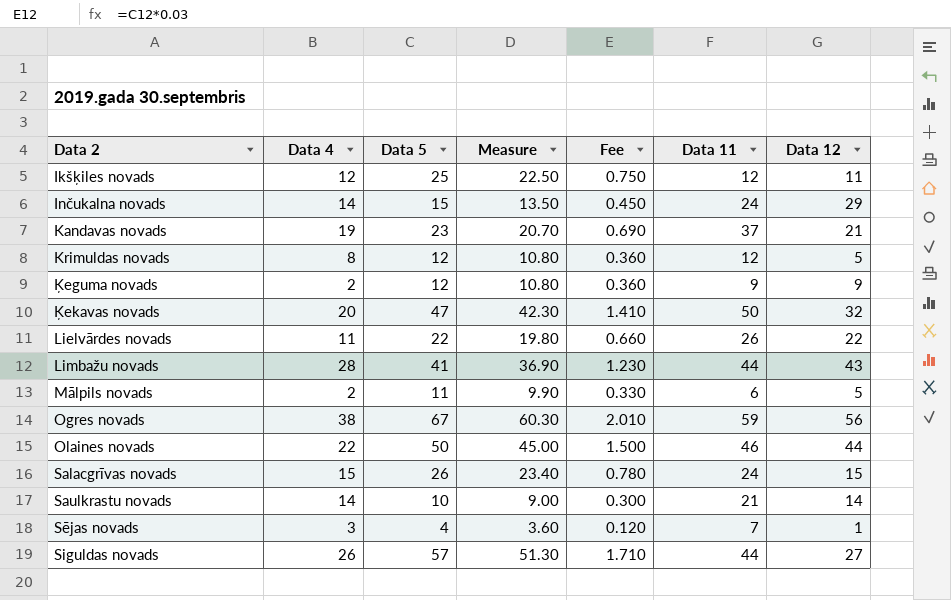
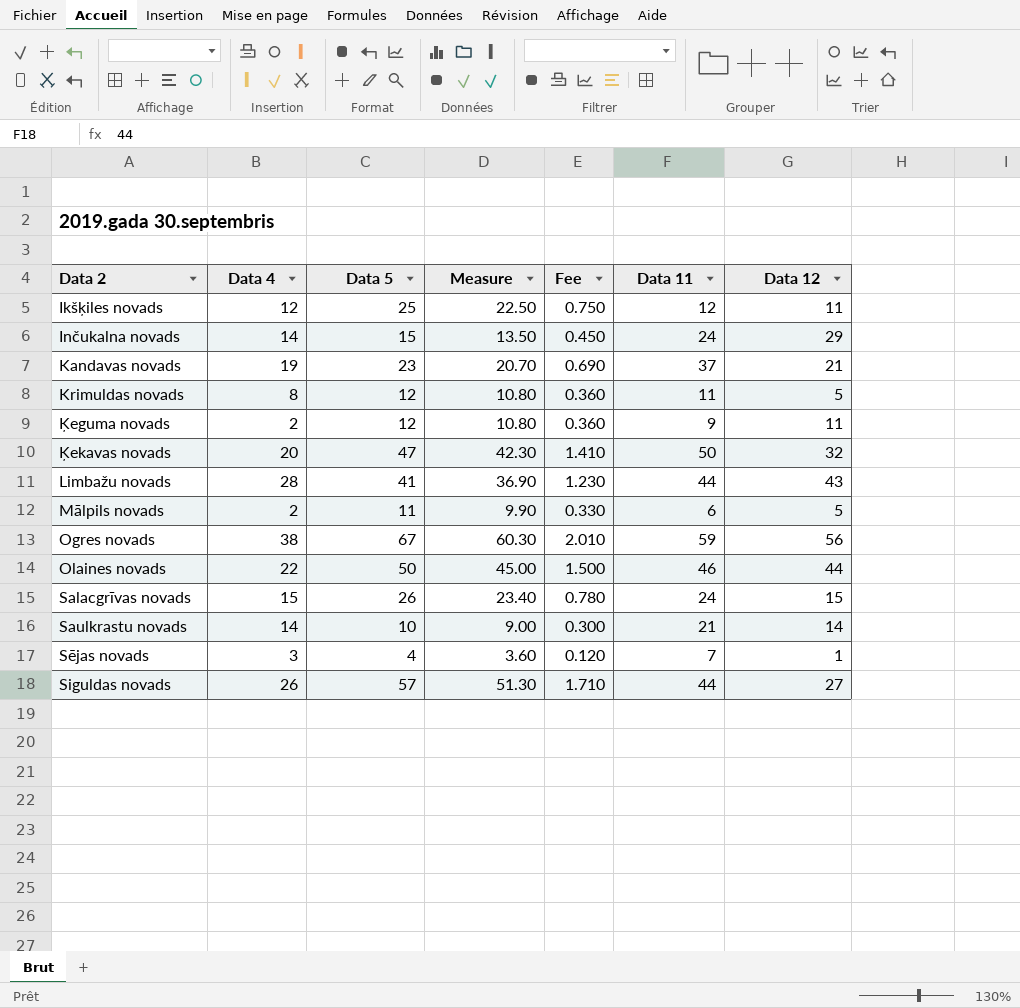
row Lielvārdes novads: 11 | 22 | 19.80 | 0.660 | 26 | 22 -> none
Krimuldas novads | Data 11: 12 -> 11
Ķeguma novads | Data 12: 9 -> 11

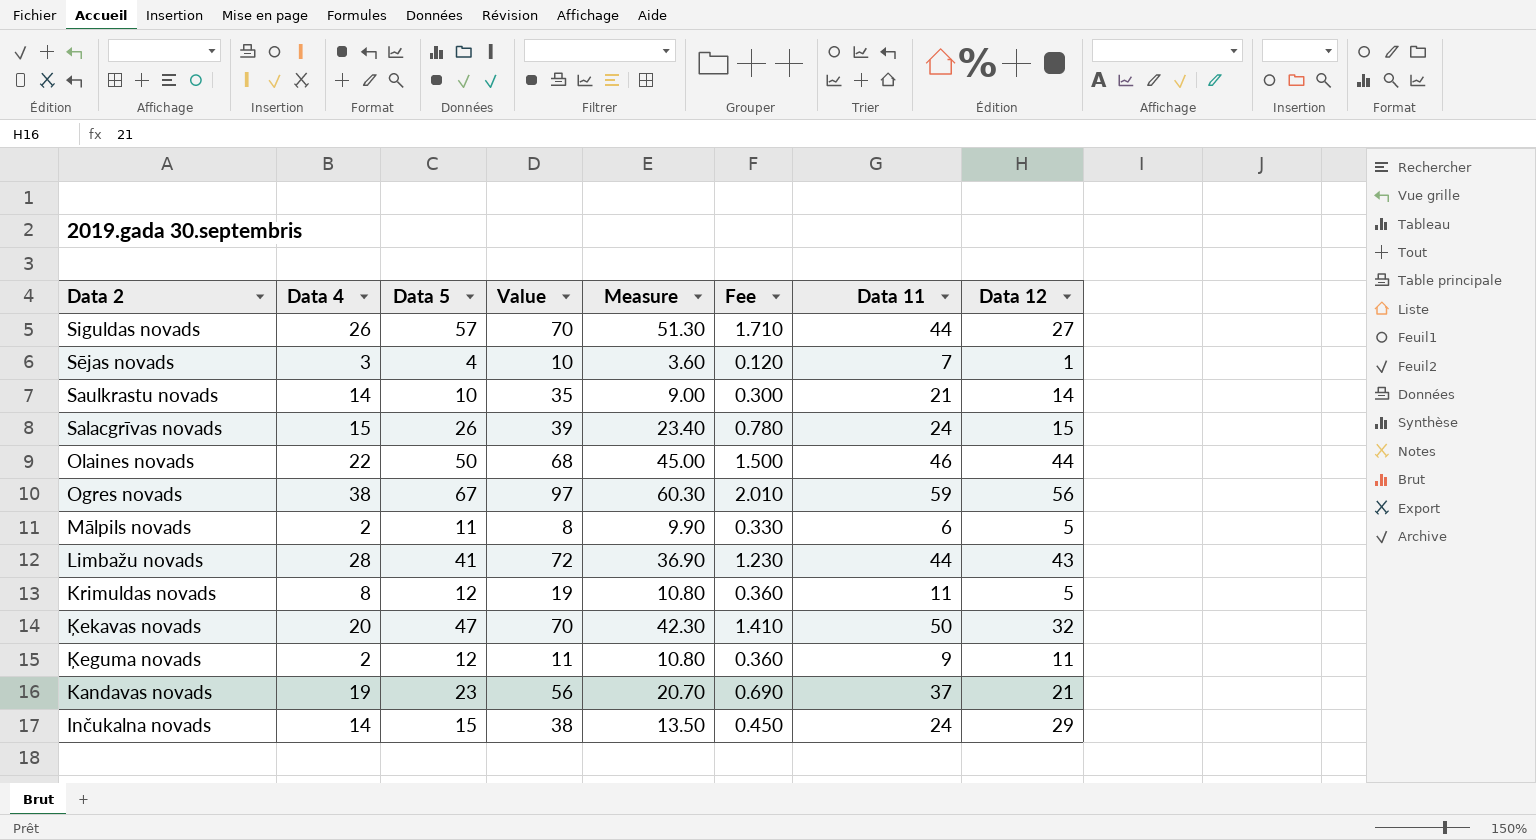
row order: none -> Data 2 descending
column Value | formula: none -> [Data 4] + [Data 11]
row Ikšķiles novads: 12 | 25 | 22.50 | 0.750 | 12 | 11 -> none

